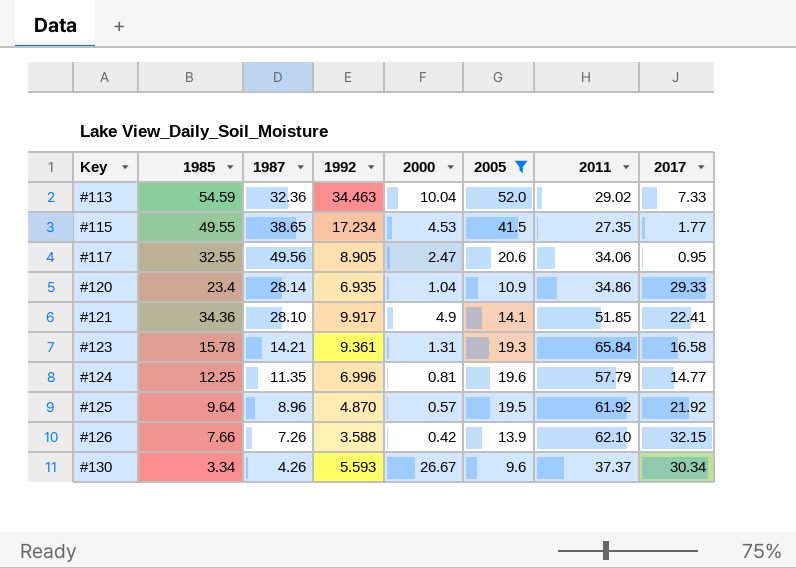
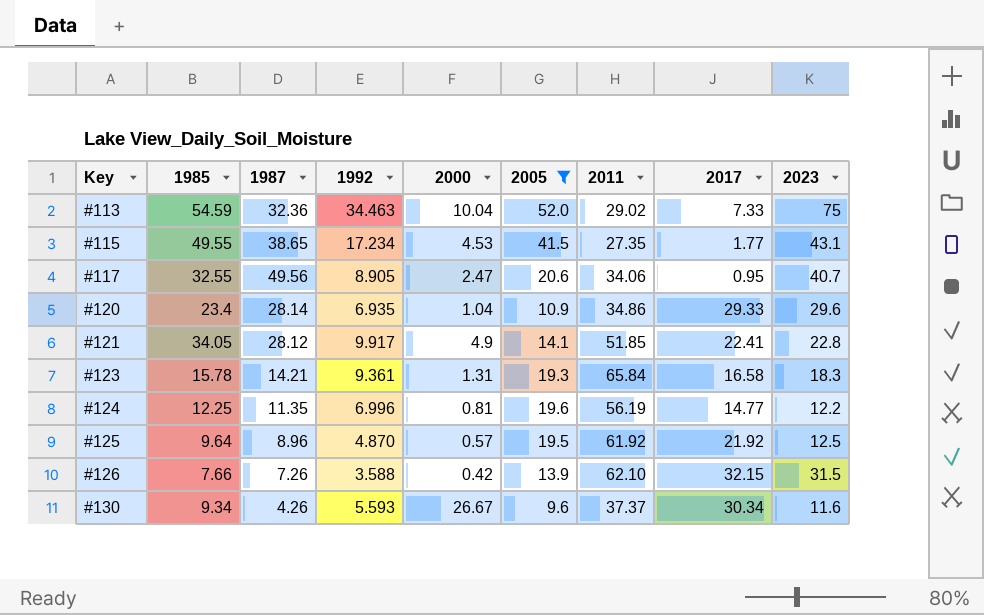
column 2023 | position: none -> 9
#121 | 1985: 34.36 -> 34.05
#121 | 1987: 28.10 -> 28.12
#124 | 2011: 57.79 -> 56.19
#130 | 1985: 3.34 -> 9.34

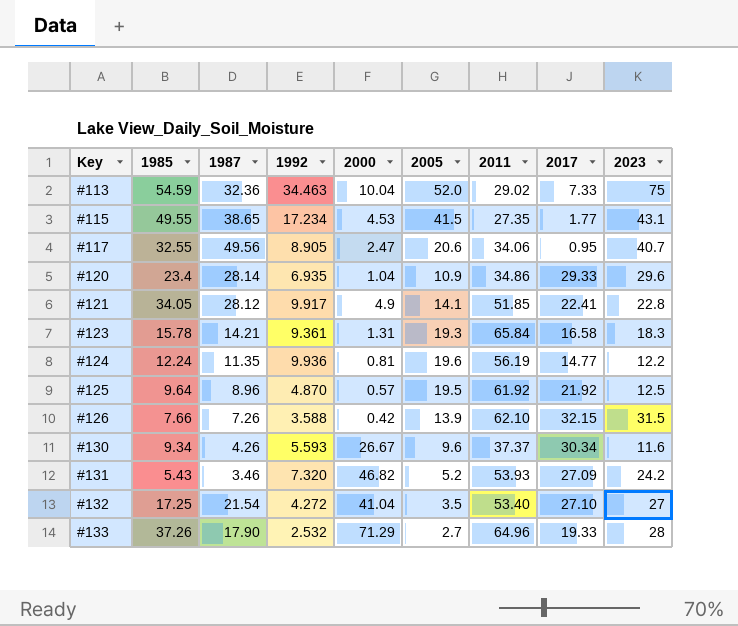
filter: 2005 >= 9.6 -> none
#124 | 1985: 12.25 -> 12.24
#124 | 1992: 6.996 -> 9.936

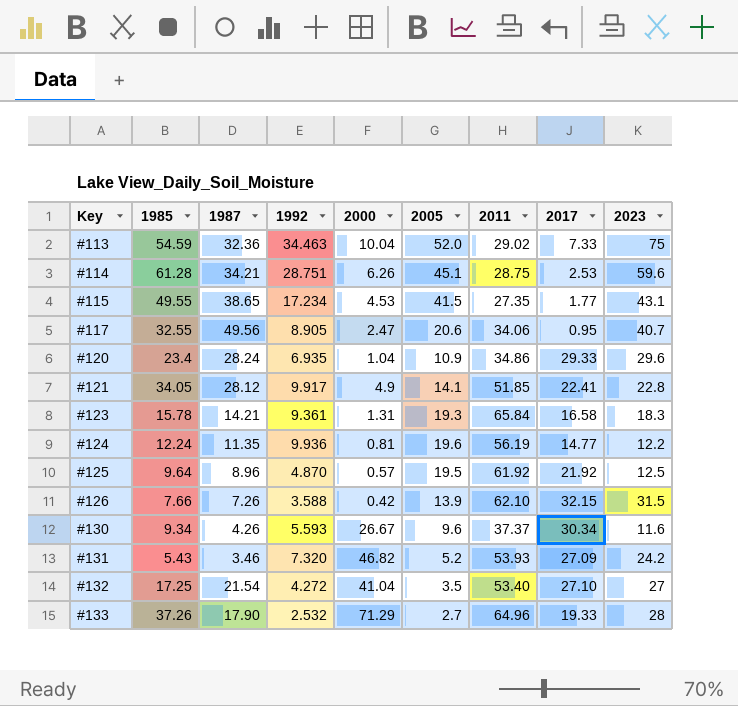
row #114: none -> 61.28 | 34.21 | 28.751 | 6.26 | 45.1 | 28.75 | 2.53 | 59.6
#120 | 1987: 28.14 -> 28.24

